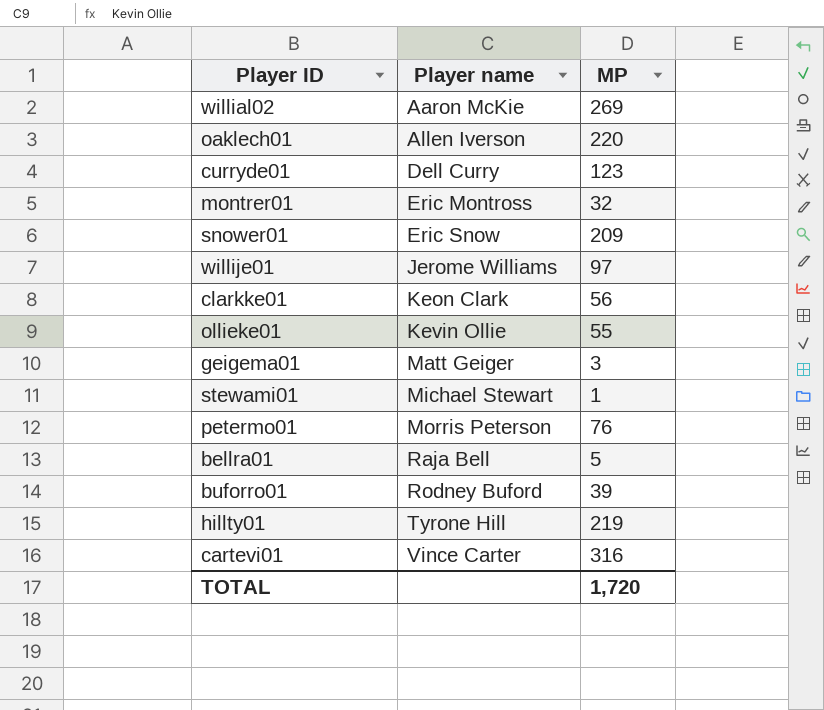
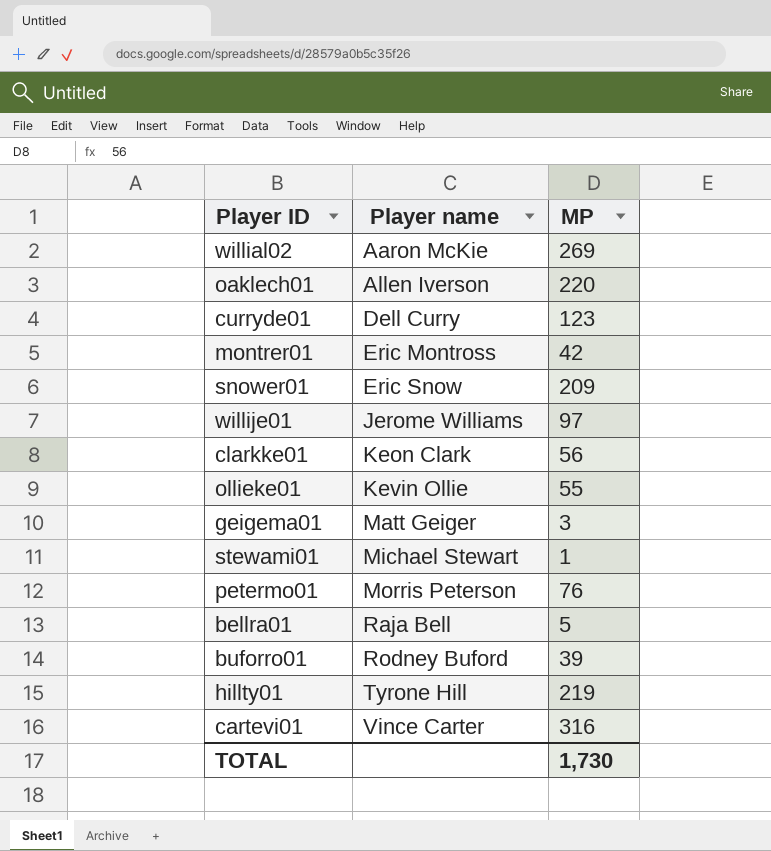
montrer01 | MP: 32 -> 42
TOTAL | MP: 1,720 -> 1,730

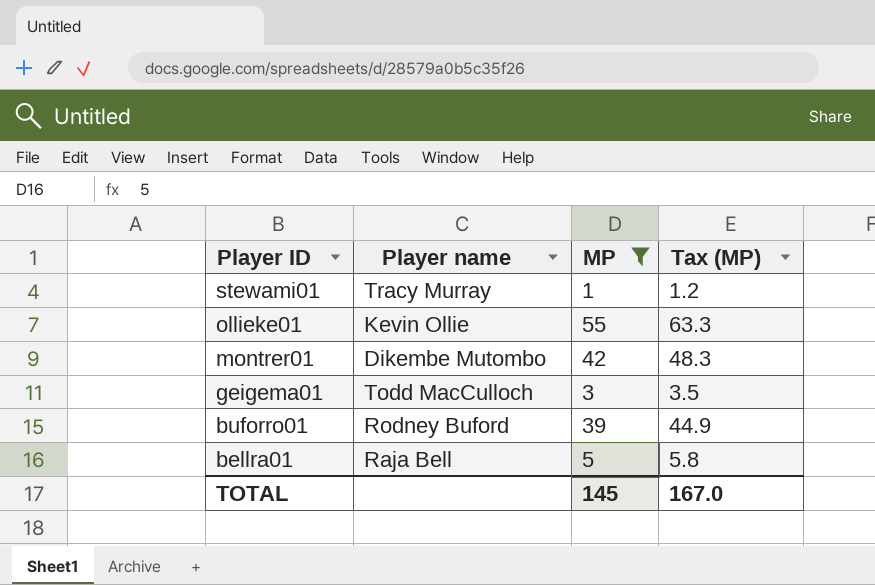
filter: none -> MP <= 55
row order: Player name ascending -> Player ID descending
column Tax (MP) | formula: none -> [MP] * 1.15
stewami01 | Player name: Michael Stewart -> Tracy Murray
montrer01 | Player name: Eric Montross -> Dikembe Mutombo
geigema01 | Player name: Matt Geiger -> Todd MacCulloch
TOTAL | MP: 1,730 -> 145

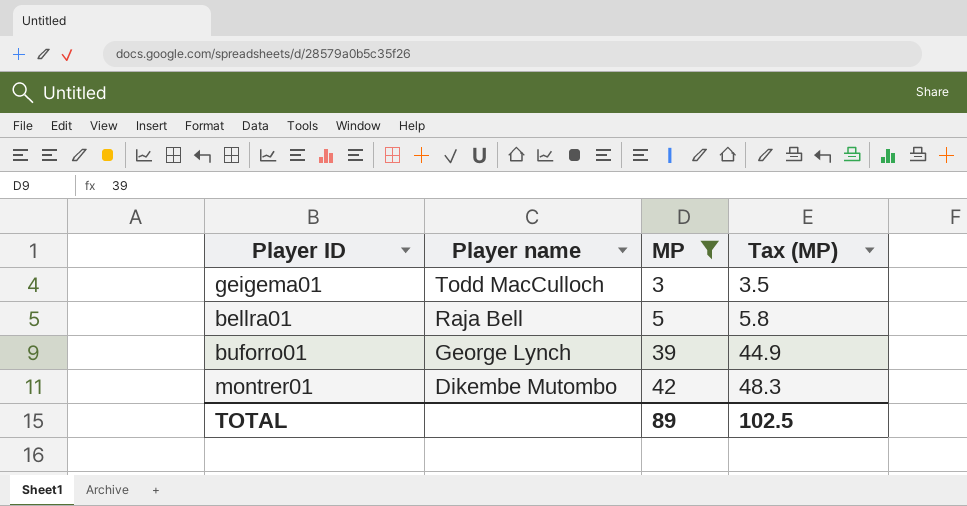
row order: Player ID descending -> Player name descending
row stewami01: Tracy Murray | 1 | 1.2 -> none
row ollieke01: Kevin Ollie | 55 | 63.3 -> none
buforro01 | Player name: Rodney Buford -> George Lynch
TOTAL | MP: 145 -> 89
TOTAL | Tax (MP): 167.0 -> 102.5

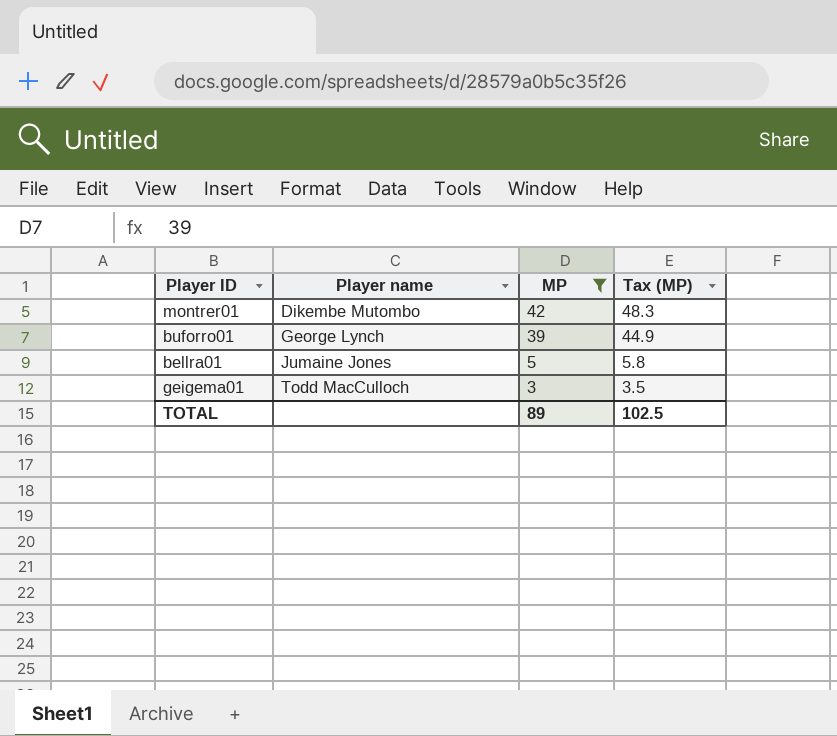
row order: Player name descending -> Player name ascending
bellra01 | Player name: Raja Bell -> Jumaine Jones

